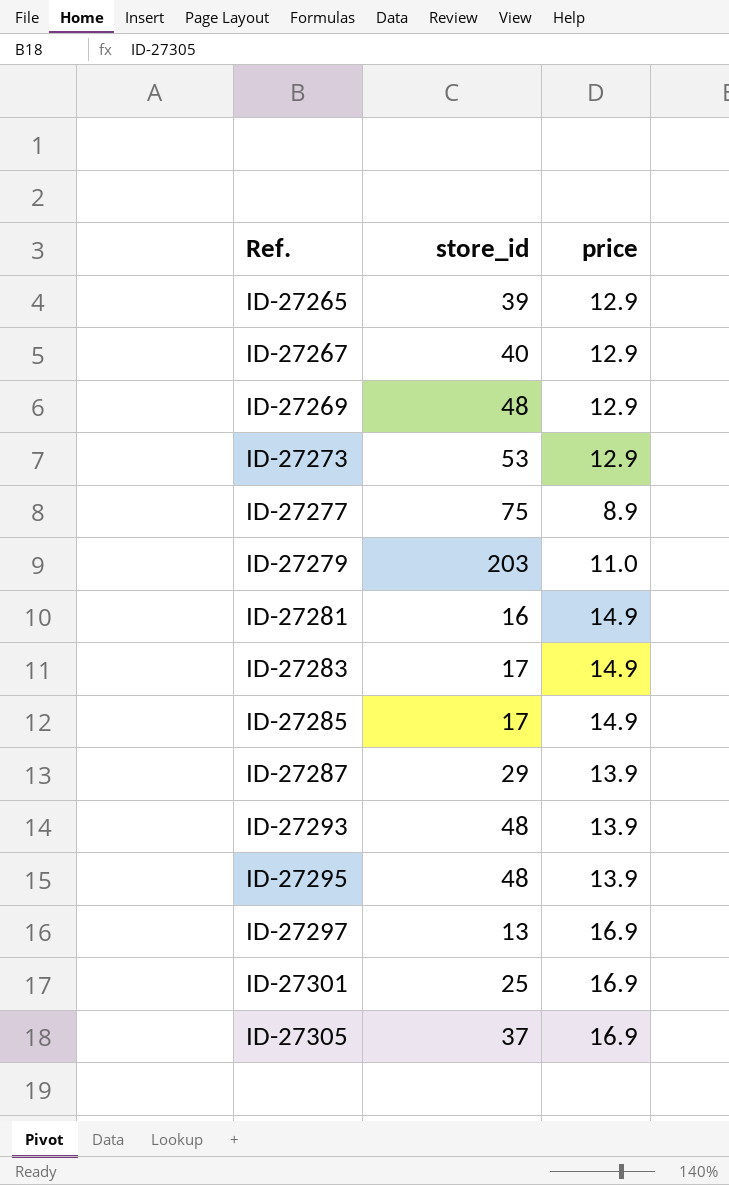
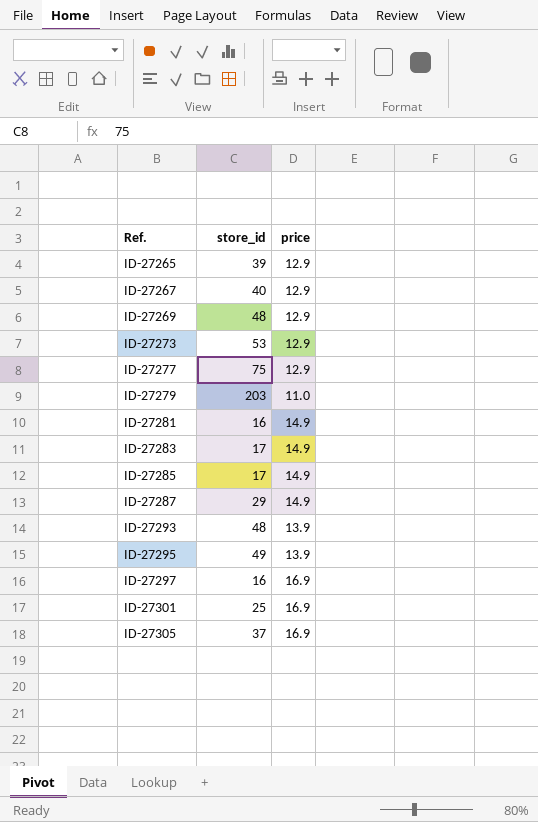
ID-27277 | price: 8.9 -> 12.9
ID-27287 | price: 13.9 -> 14.9
ID-27295 | store_id: 48 -> 49
ID-27297 | store_id: 13 -> 16

